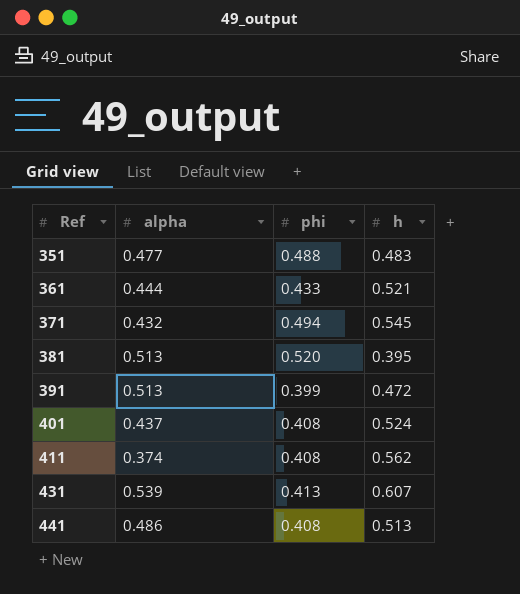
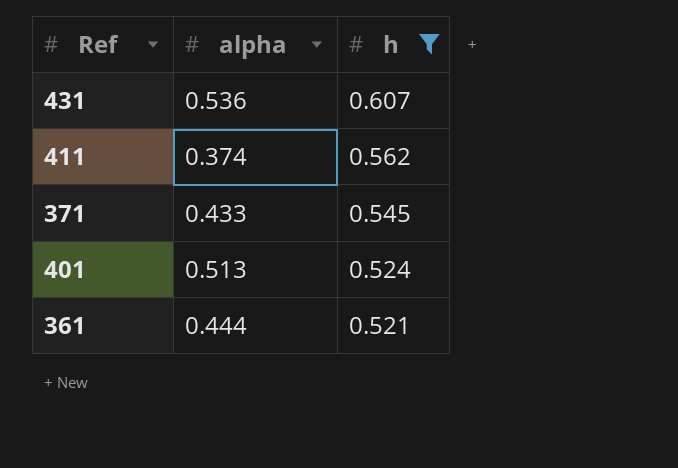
filter: none -> h >= 0.521
row order: Ref ascending -> h descending
column phi | position: 3 -> none
431 | alpha: 0.539 -> 0.536
371 | alpha: 0.432 -> 0.433
401 | alpha: 0.437 -> 0.513

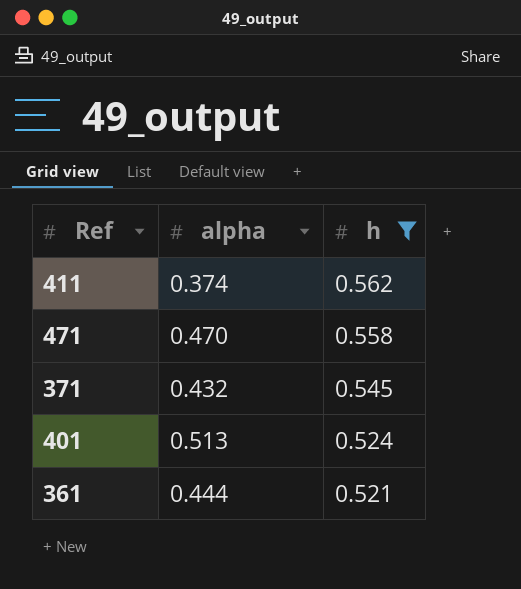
row 431: 0.536 | 0.607 -> none
row 471: none -> 0.470 | 0.558
371 | alpha: 0.433 -> 0.432

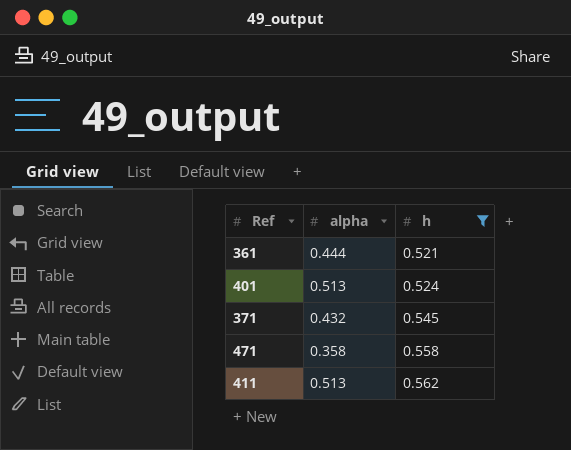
row order: h descending -> h ascending
471 | alpha: 0.470 -> 0.358
411 | alpha: 0.374 -> 0.513

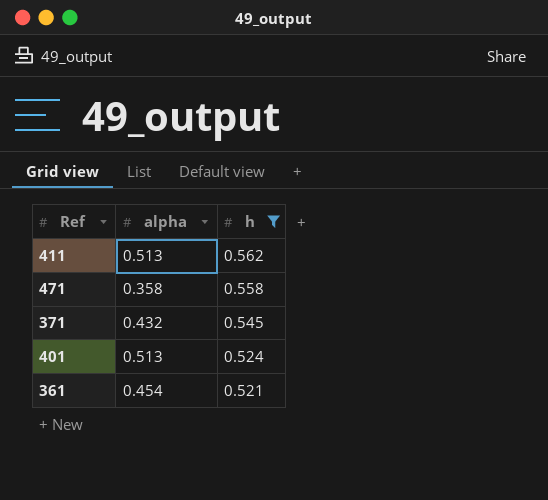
row order: h ascending -> h descending
361 | alpha: 0.444 -> 0.454

